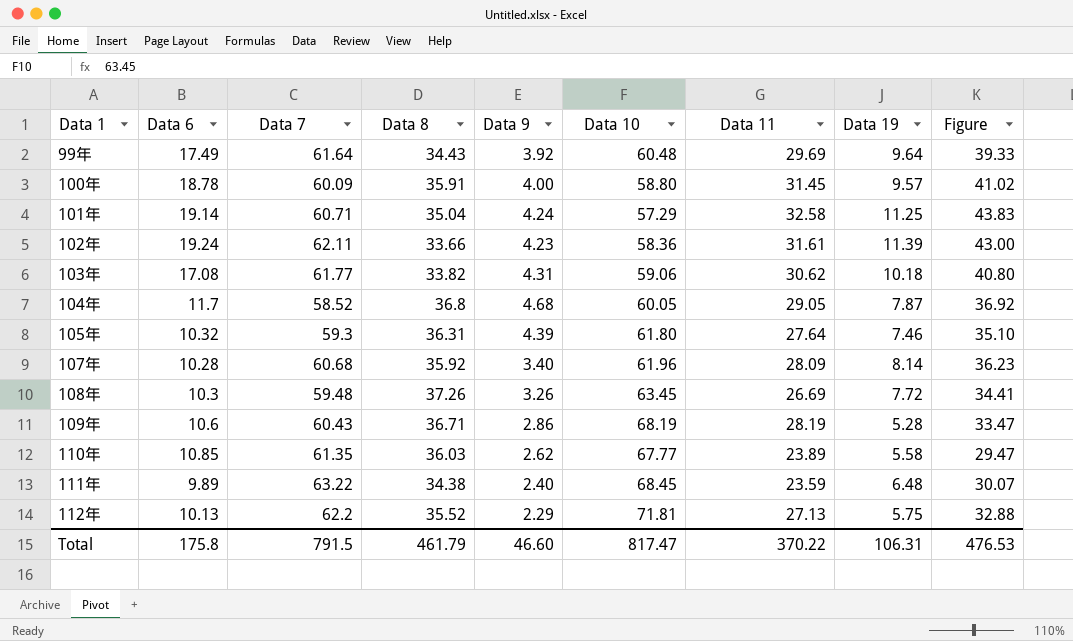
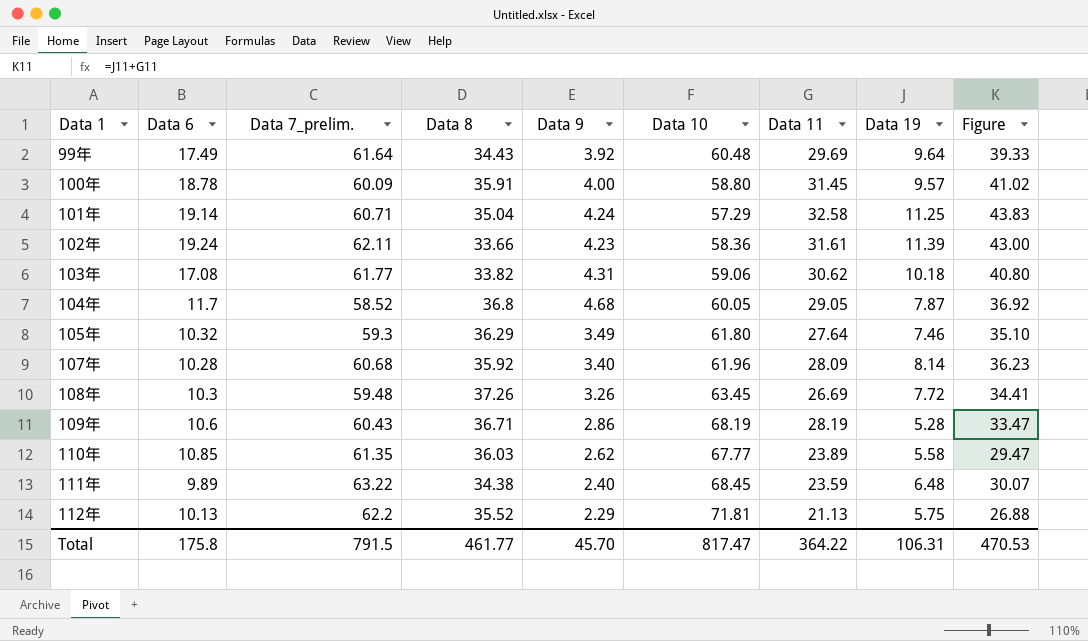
column name: Data 7 -> Data 7_prelim.
105年 | Data 8: 36.31 -> 36.29
105年 | Data 9: 4.39 -> 3.49
112年 | Data 11: 27.13 -> 21.13
112年 | Figure: 32.88 -> 26.88
Total | Data 8: 461.79 -> 461.77
Total | Data 9: 46.60 -> 45.70
Total | Data 11: 370.22 -> 364.22
Total | Figure: 476.53 -> 470.53

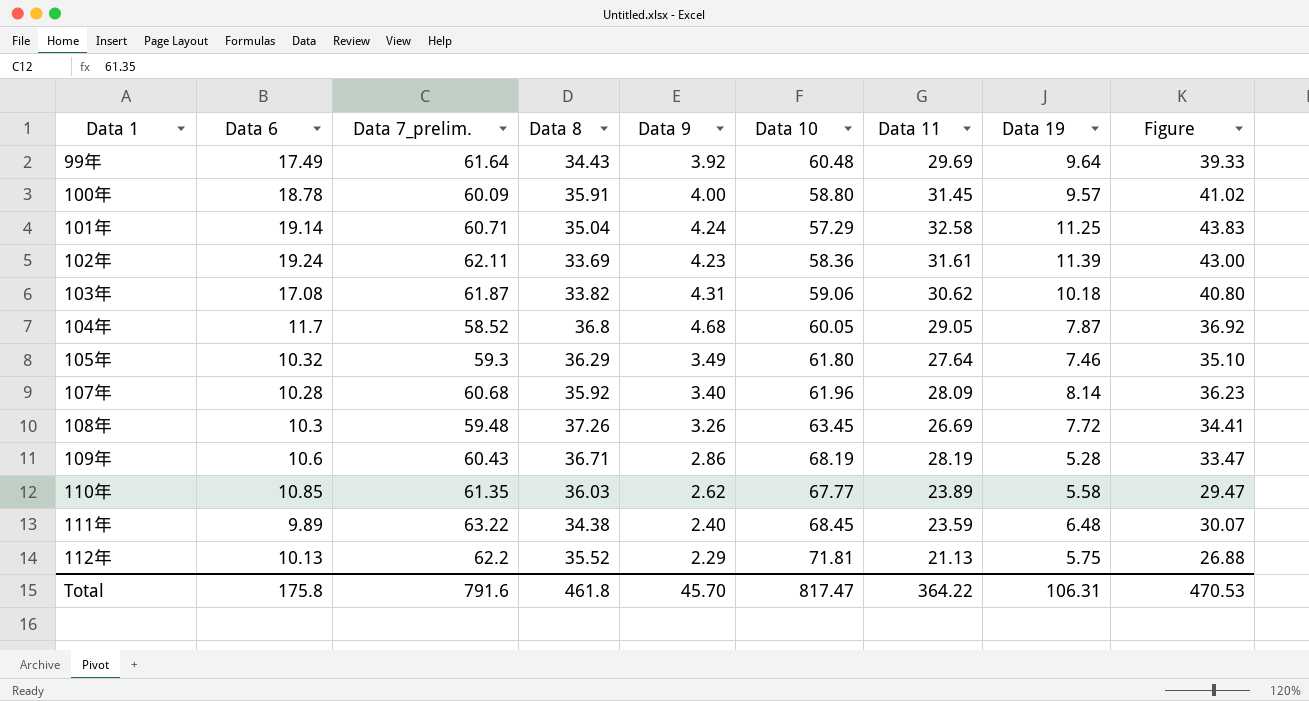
102年 | Data 8: 33.66 -> 33.69
103年 | Data 7_prelim.: 61.77 -> 61.87
Total | Data 7_prelim.: 791.5 -> 791.6
Total | Data 8: 461.77 -> 461.8

